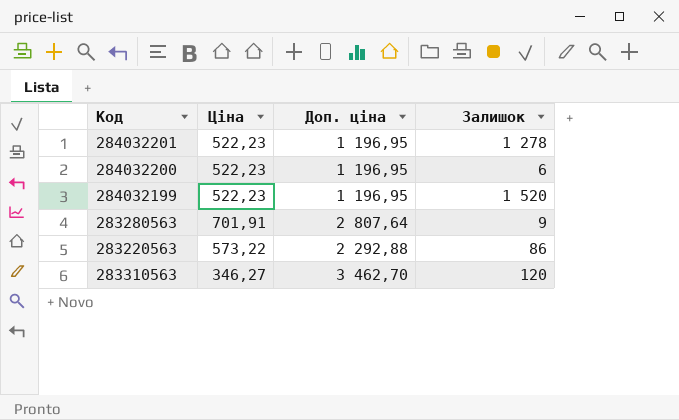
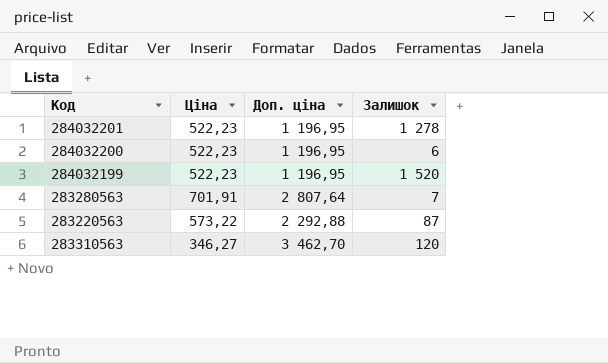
283280563 | Залишок: 9 -> 7
283220563 | Залишок: 86 -> 87

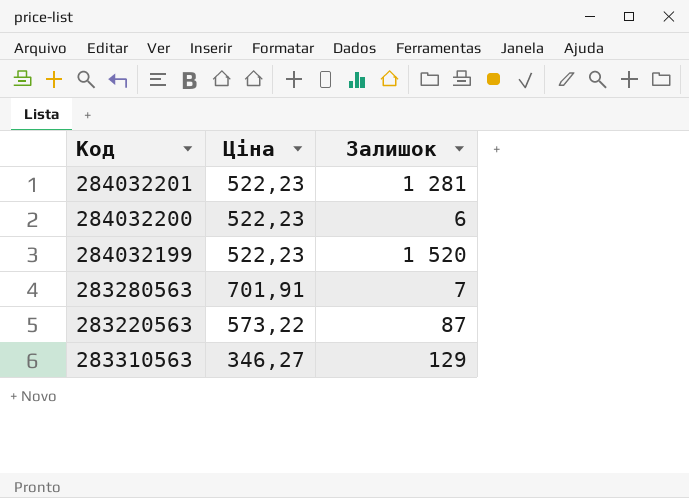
column Доп. ціна | position: 3 -> none
284032201 | Залишок: 1 278 -> 1 281
283310563 | Залишок: 120 -> 129

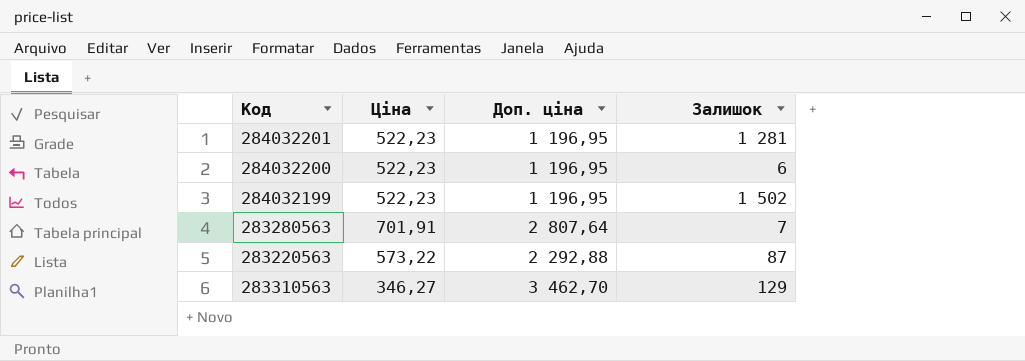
column Доп. ціна | position: none -> 3
284032199 | Залишок: 1 520 -> 1 502

